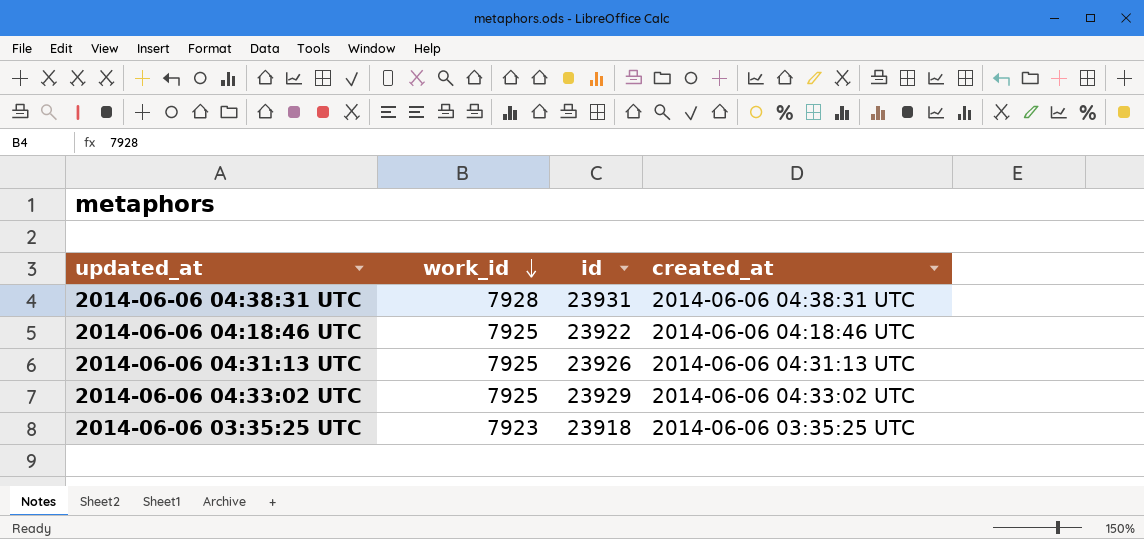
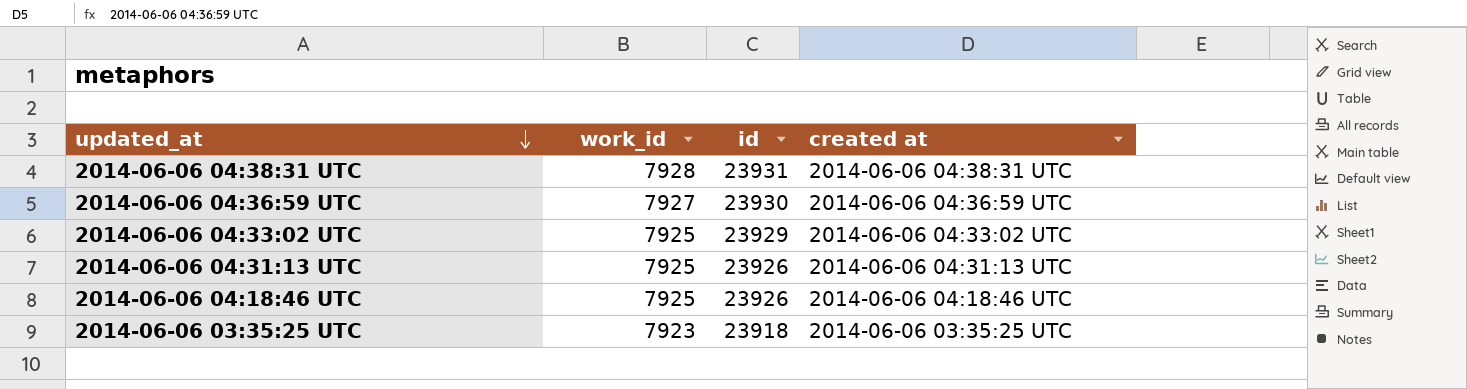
row order: work_id descending -> updated_at descending
column name: created_at -> created at
row 2014-06-06 04:36:59 UTC: none -> 7927 | 23930 | 2014-06-06 04:36:59 UTC
2014-06-06 04:18:46 UTC | id: 23922 -> 23926

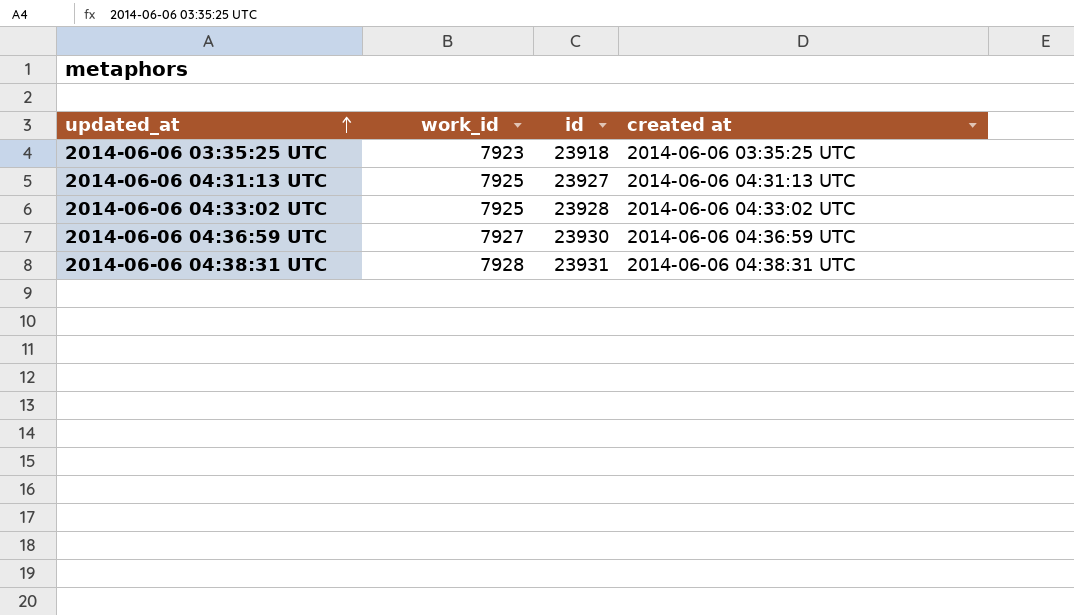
row order: updated_at descending -> updated_at ascending
row 2014-06-06 04:18:46 UTC: 7925 | 23926 | 2014-06-06 04:18:46 UTC -> none
2014-06-06 04:31:13 UTC | id: 23926 -> 23927
2014-06-06 04:33:02 UTC | id: 23929 -> 23928

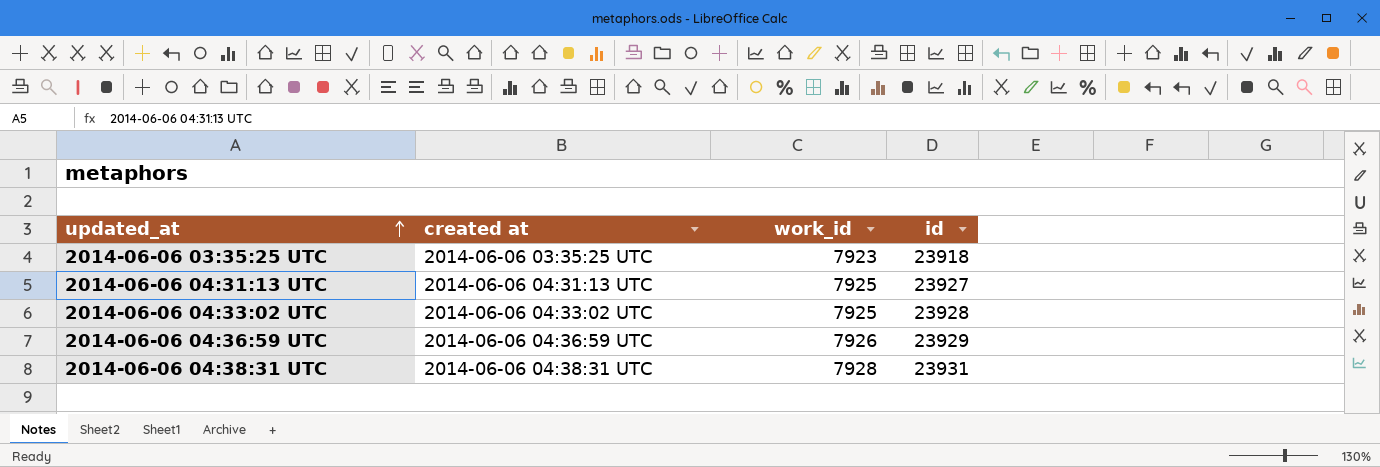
column created at | position: 4 -> 2
2014-06-06 04:36:59 UTC | work_id: 7927 -> 7926
2014-06-06 04:36:59 UTC | id: 23930 -> 23929

